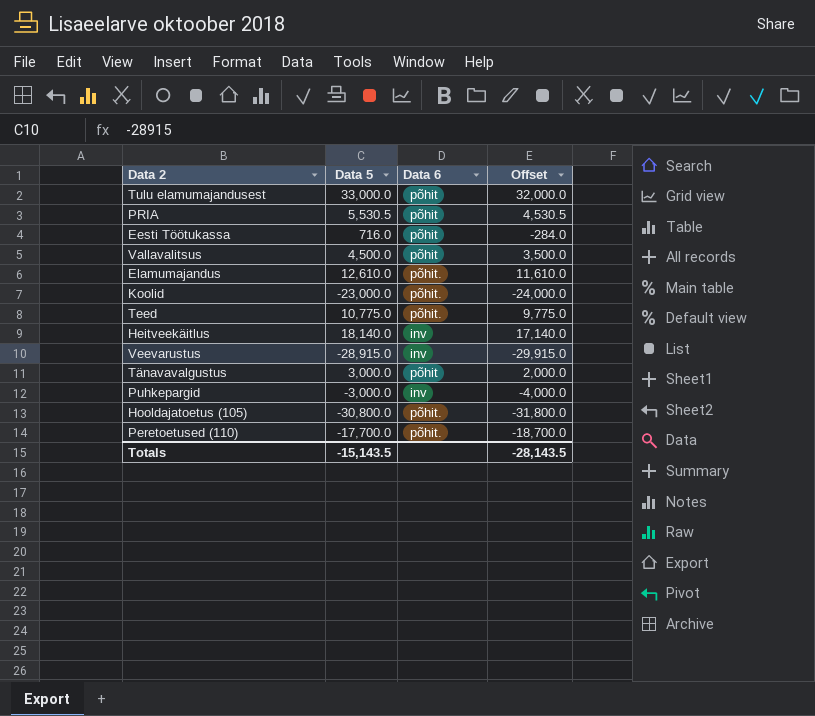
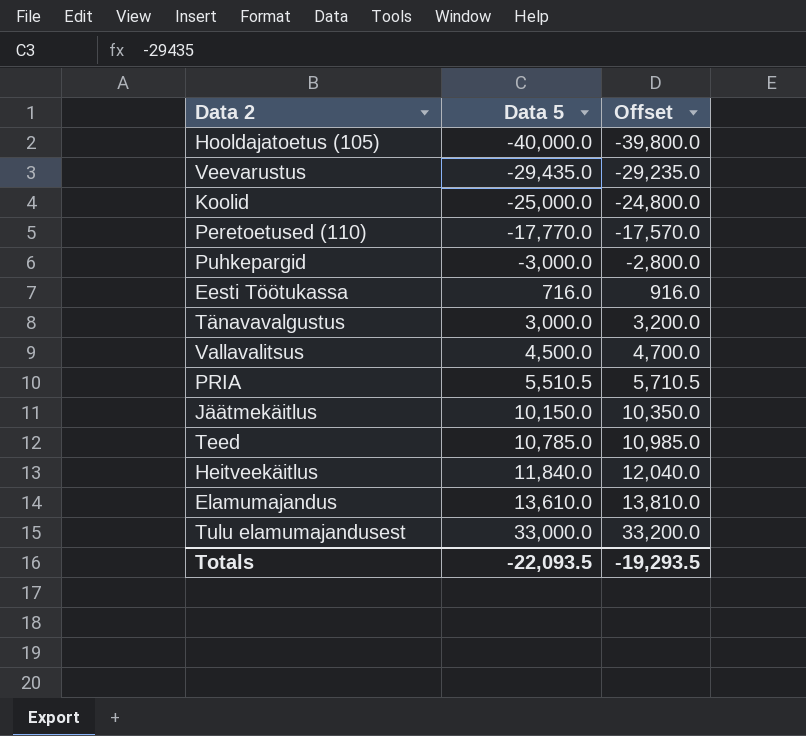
row order: none -> Data 5 ascending
column Data 6 | position: 3 -> none
column Offset | formula: [Data 5] - 1000 -> [Data 5] + 200
Hooldajatoetus (105) | Data 5: -30,800.0 -> -40,000.0
Veevarustus | Data 5: -28,915.0 -> -29,435.0
Koolid | Data 5: -23,000.0 -> -25,000.0
Peretoetused (110) | Data 5: -17,700.0 -> -17,770.0
PRIA | Data 5: 5,530.5 -> 5,510.5
row Jäätmekäitlus: none -> 10,150.0 | 10,350.0
Teed | Data 5: 10,775.0 -> 10,785.0
Heitveekäitlus | Data 5: 18,140.0 -> 11,840.0
Elamumajandus | Data 5: 12,610.0 -> 13,610.0
Totals | Data 5: -15,143.5 -> -22,093.5
Totals | Offset: -28,143.5 -> -19,293.5

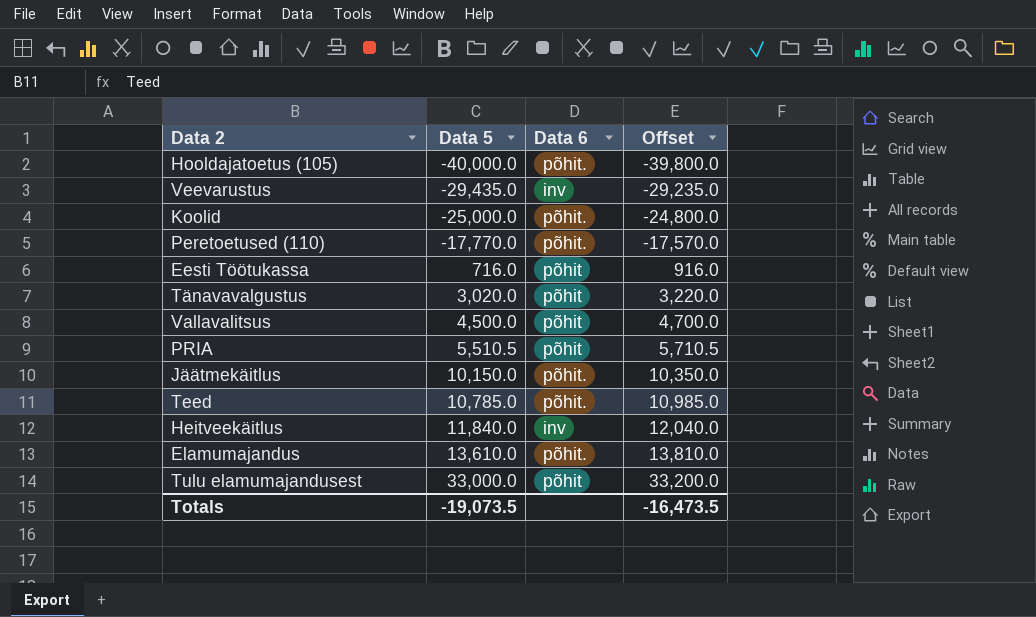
column Data 6 | position: none -> 3
row Puhkepargid: -3,000.0 | -2,800.0 -> none
Tänavavalgustus | Data 5: 3,000.0 -> 3,020.0
Tänavavalgustus | Offset: 3,200.0 -> 3,220.0
Totals | Data 5: -22,093.5 -> -19,073.5
Totals | Offset: -19,293.5 -> -16,473.5

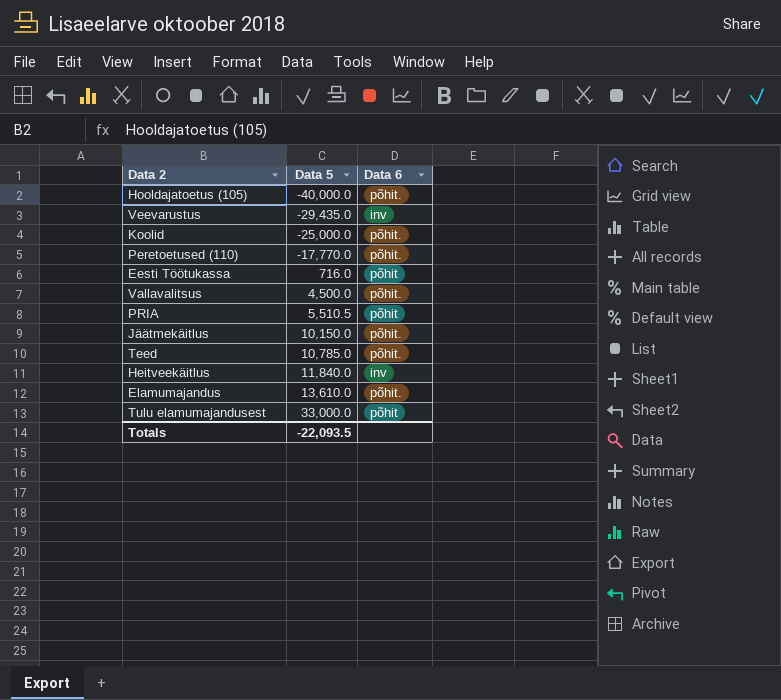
column Offset | formula: [Data 5] + 200 -> none
row Tänavavalgustus: 3,020.0 | põhit | 3,220.0 -> none
Vallavalitsus | Data 6: põhit -> põhit.
Totals | Data 5: -19,073.5 -> -22,093.5

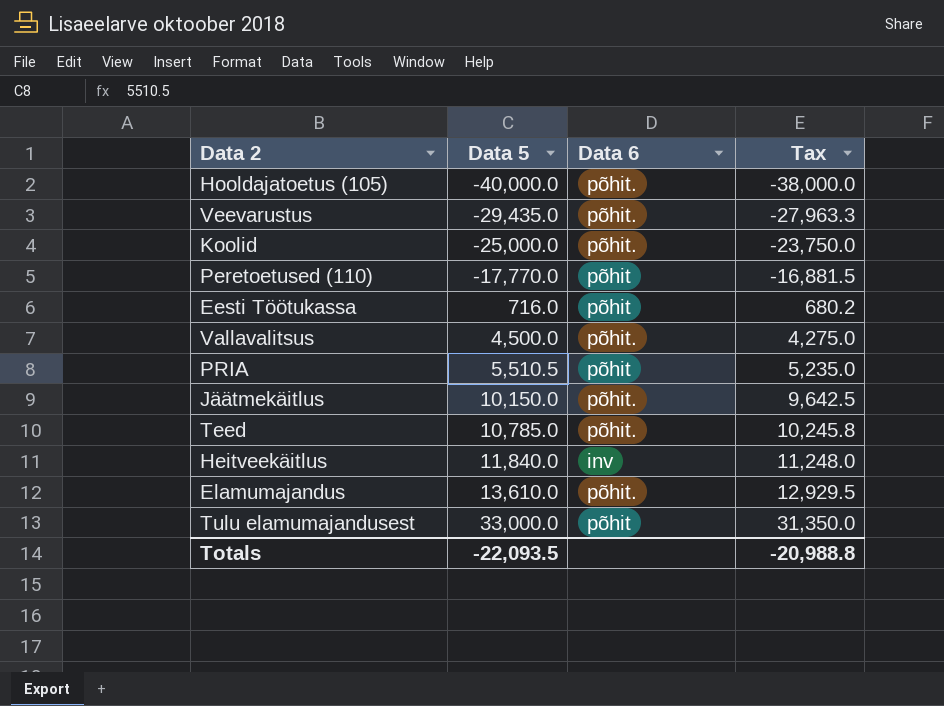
column Tax | formula: none -> [Data 5] * 0.95
Veevarustus | Data 6: inv -> põhit.
Peretoetused (110) | Data 6: põhit. -> põhit

